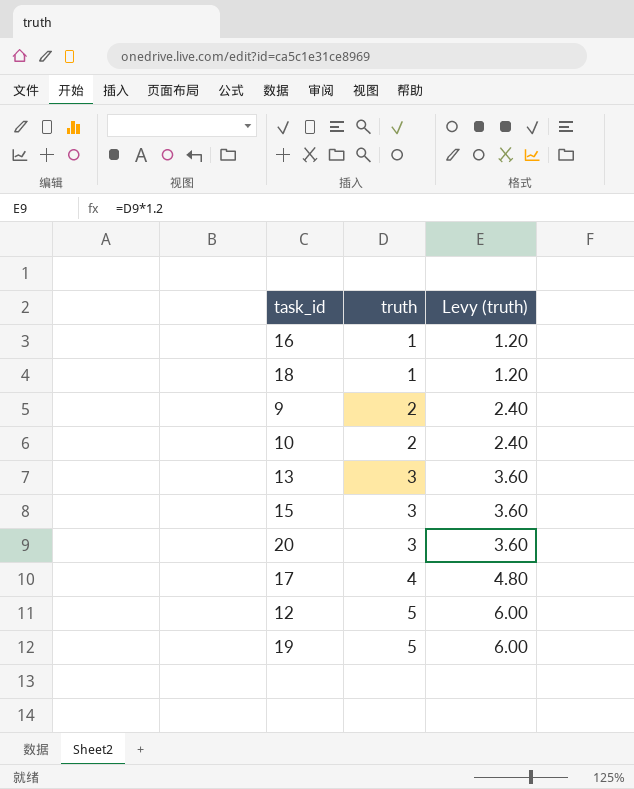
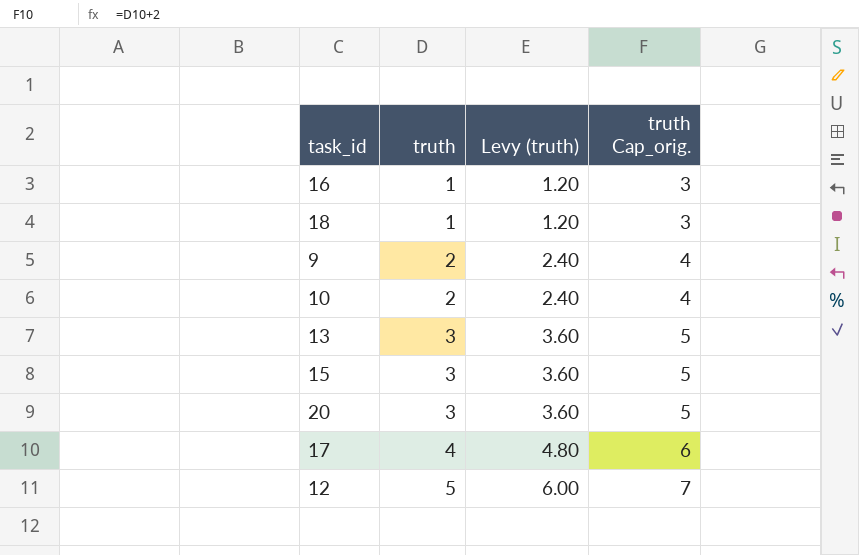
column truth Cap_orig. | formula: none -> [truth] + 2
row 19: 5 | 6.00 -> none

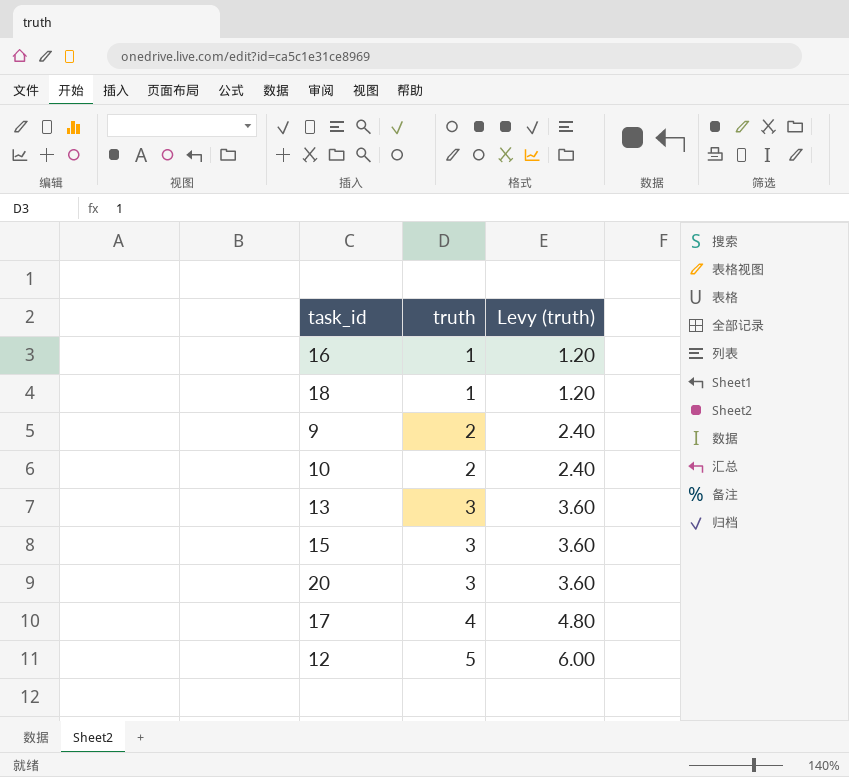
column truth Cap_orig. | formula: [truth] + 2 -> none

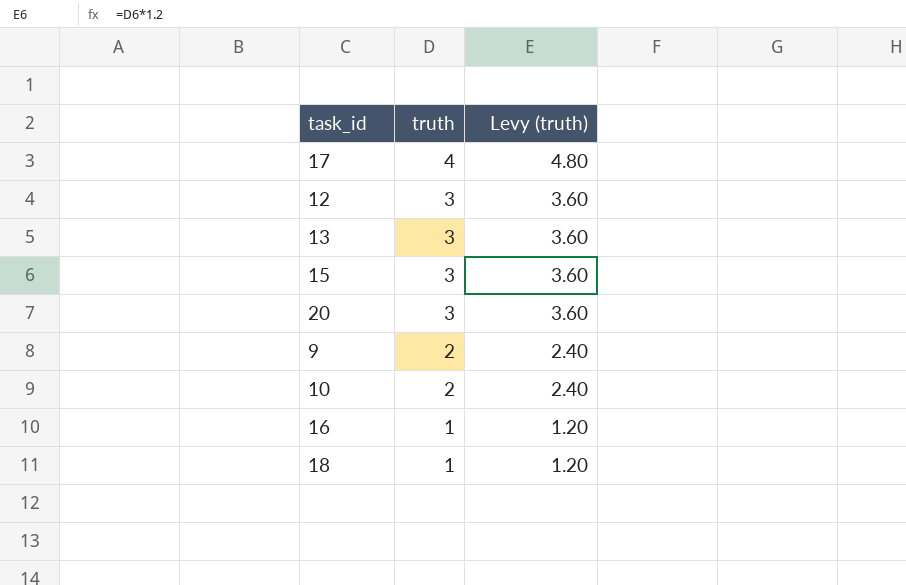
row order: truth ascending -> truth descending
12 | truth: 5 -> 3
12 | Levy (truth): 6.00 -> 3.60

